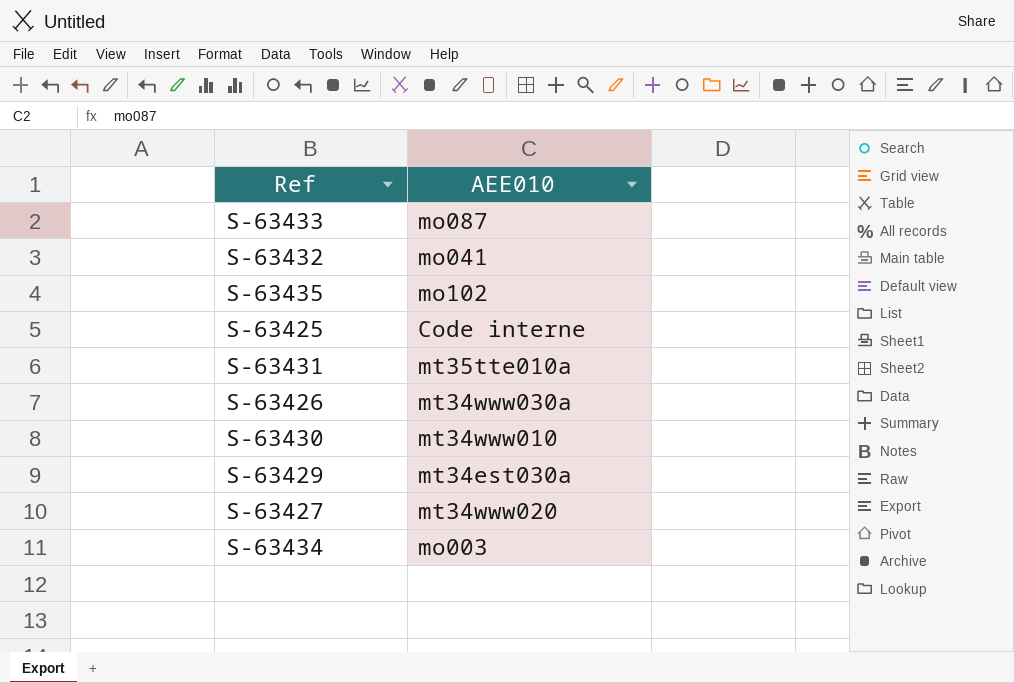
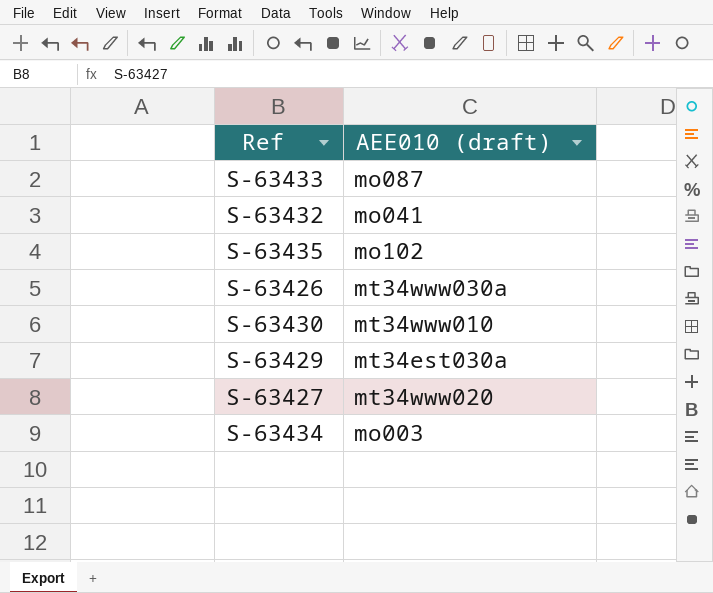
column name: AEE010 -> AEE010 (draft)
row S-63425: Code interne -> none
row S-63431: mt35tte010a -> none

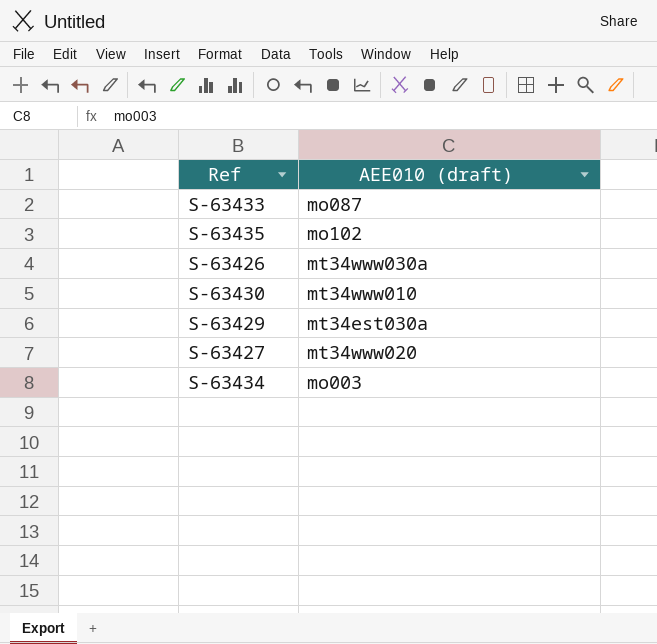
row S-63432: mo041 -> none

